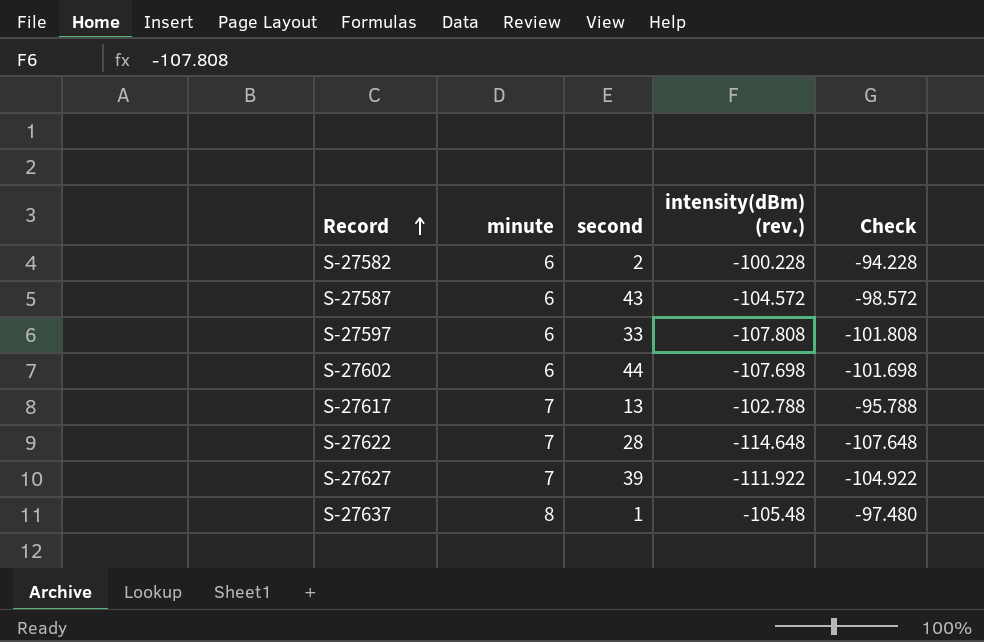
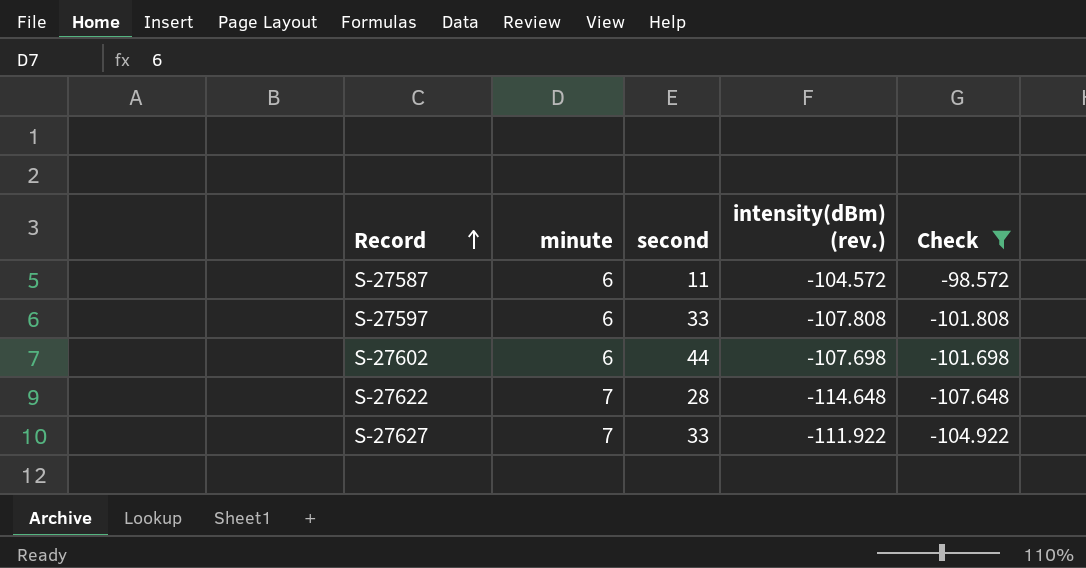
filter: none -> Check <= -98.572
S-27587 | second: 43 -> 11
S-27627 | second: 39 -> 33

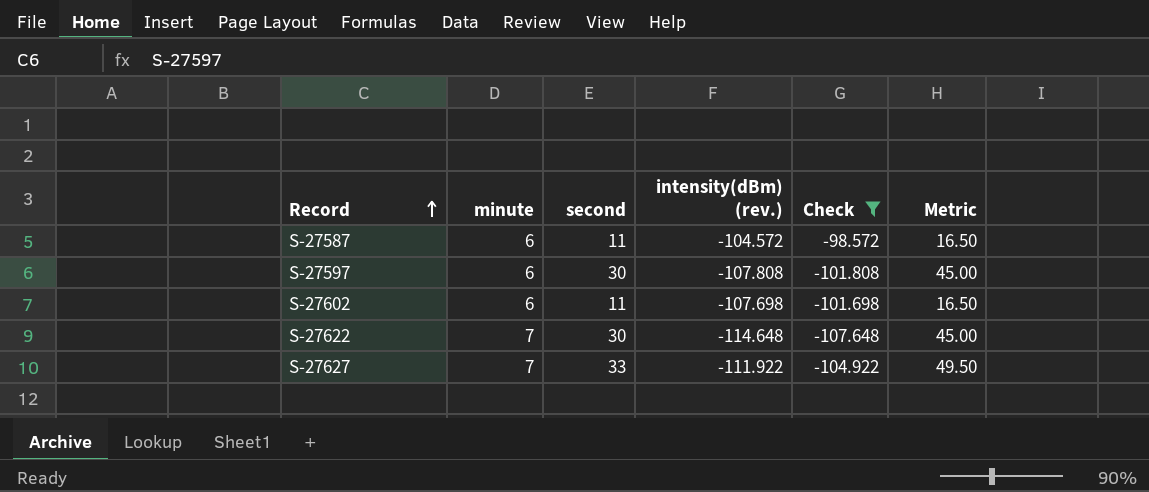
column Metric | formula: none -> [second] * 1.5
S-27597 | second: 33 -> 30
S-27602 | second: 44 -> 11
S-27622 | second: 28 -> 30

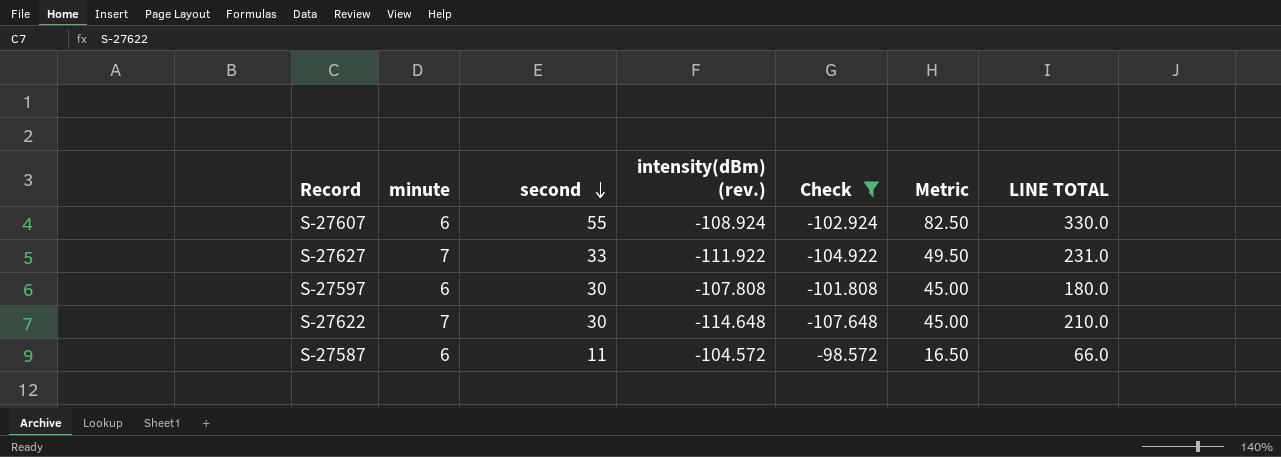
row order: Record ascending -> second descending
column LINE TOTAL | formula: none -> [minute] * [second]
row S-27602: 6 | 11 | -107.698 | -101.698 | 16.50 -> none
row S-27607: none -> 6 | 55 | -108.924 | -102.924 | 82.50 | 330.0

